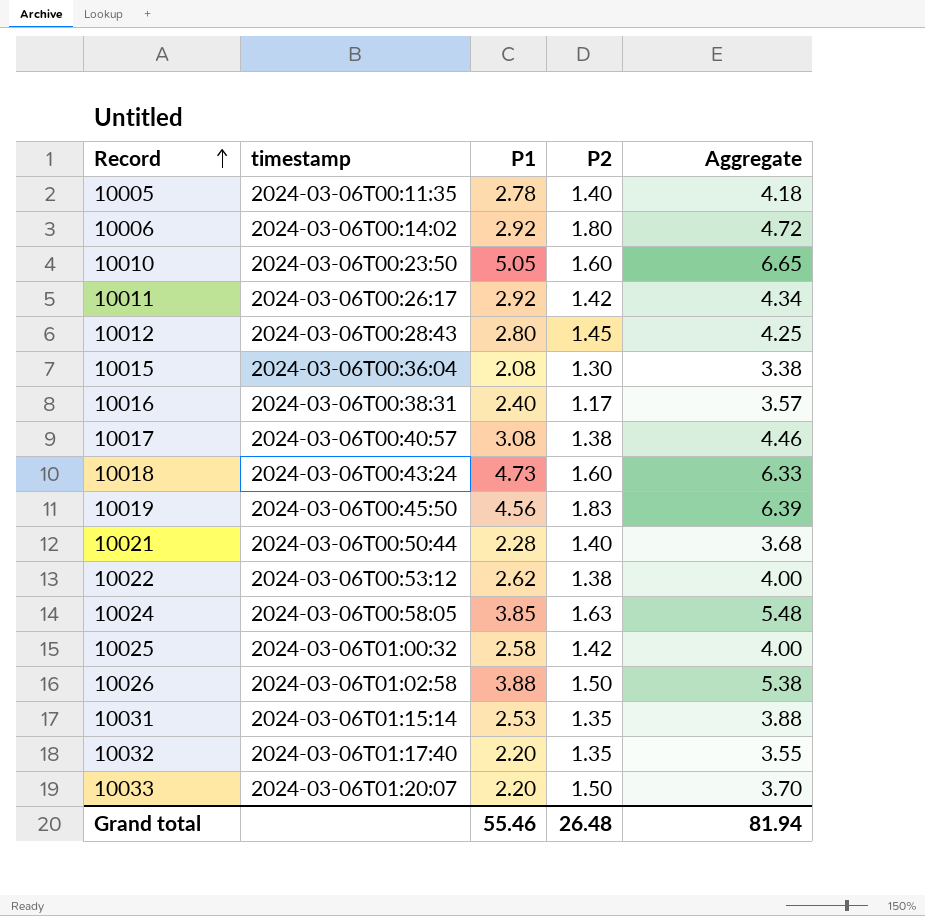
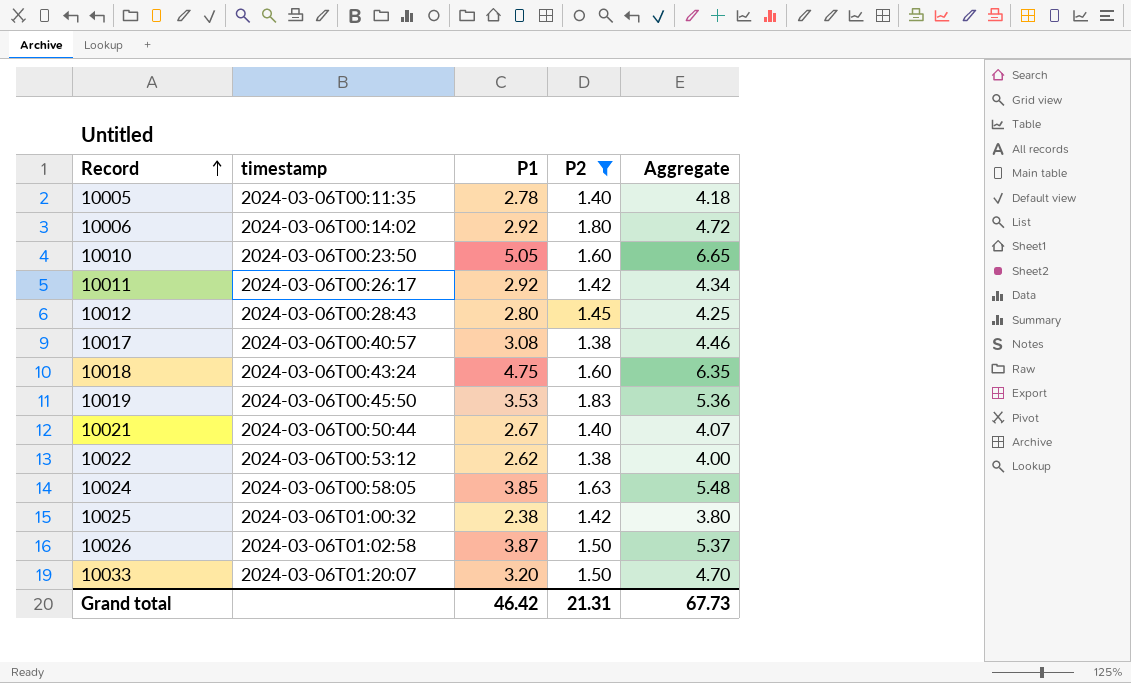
filter: none -> P2 >= 1.38
10018 | P1: 4.73 -> 4.75
10018 | Aggregate: 6.33 -> 6.35
10019 | P1: 4.56 -> 3.53
10019 | Aggregate: 6.39 -> 5.36
10021 | P1: 2.28 -> 2.67
10021 | Aggregate: 3.68 -> 4.07
10025 | P1: 2.58 -> 2.38
10025 | Aggregate: 4.00 -> 3.80
10026 | P1: 3.88 -> 3.87
10026 | Aggregate: 5.38 -> 5.37
10033 | P1: 2.20 -> 3.20
10033 | Aggregate: 3.70 -> 4.70
Grand total | P1: 55.46 -> 46.42
Grand total | P2: 26.48 -> 21.31
Grand total | Aggregate: 81.94 -> 67.73

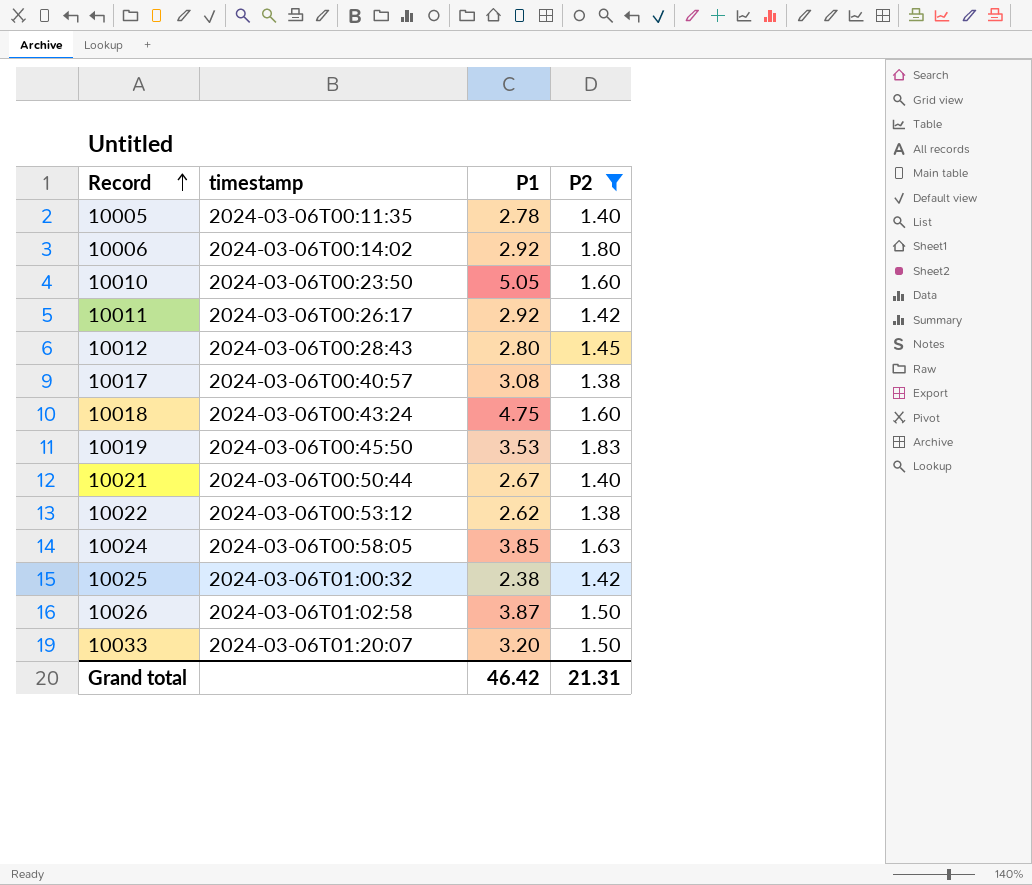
column Aggregate | formula: [P1] + [P2] -> none

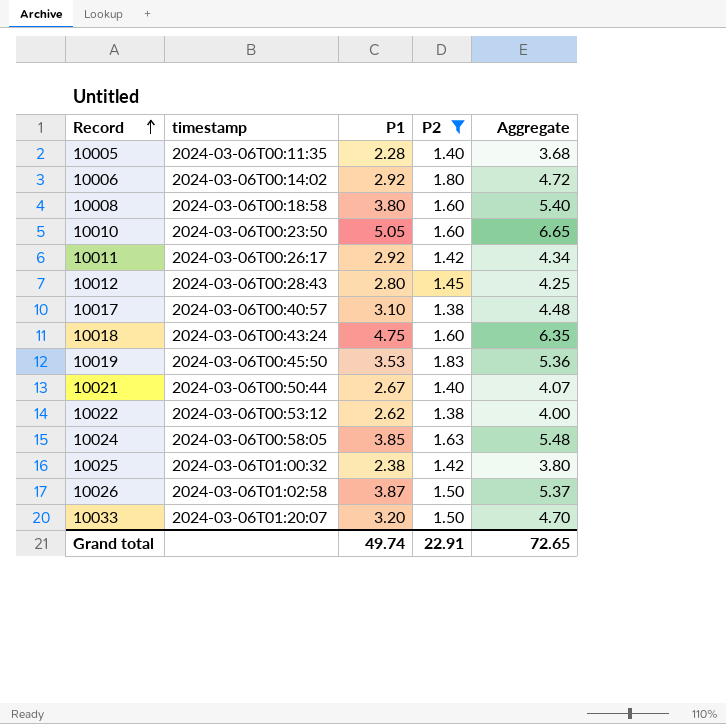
column Aggregate | formula: none -> [P1] + [P2]
10005 | P1: 2.78 -> 2.28
row 10008: none -> 2024-03-06T00:18:58 | 3.80 | 1.60 | 5.40
10017 | P1: 3.08 -> 3.10
Grand total | P1: 46.42 -> 49.74
Grand total | P2: 21.31 -> 22.91

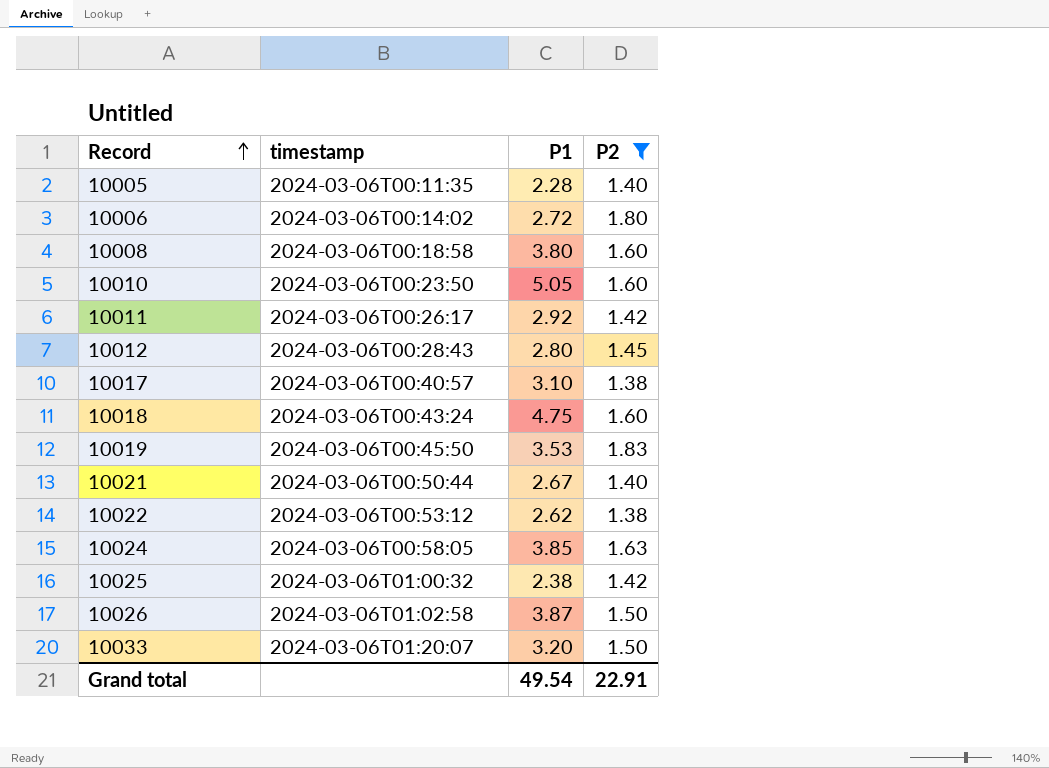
column Aggregate | formula: [P1] + [P2] -> none
10006 | P1: 2.92 -> 2.72
Grand total | P1: 49.74 -> 49.54

